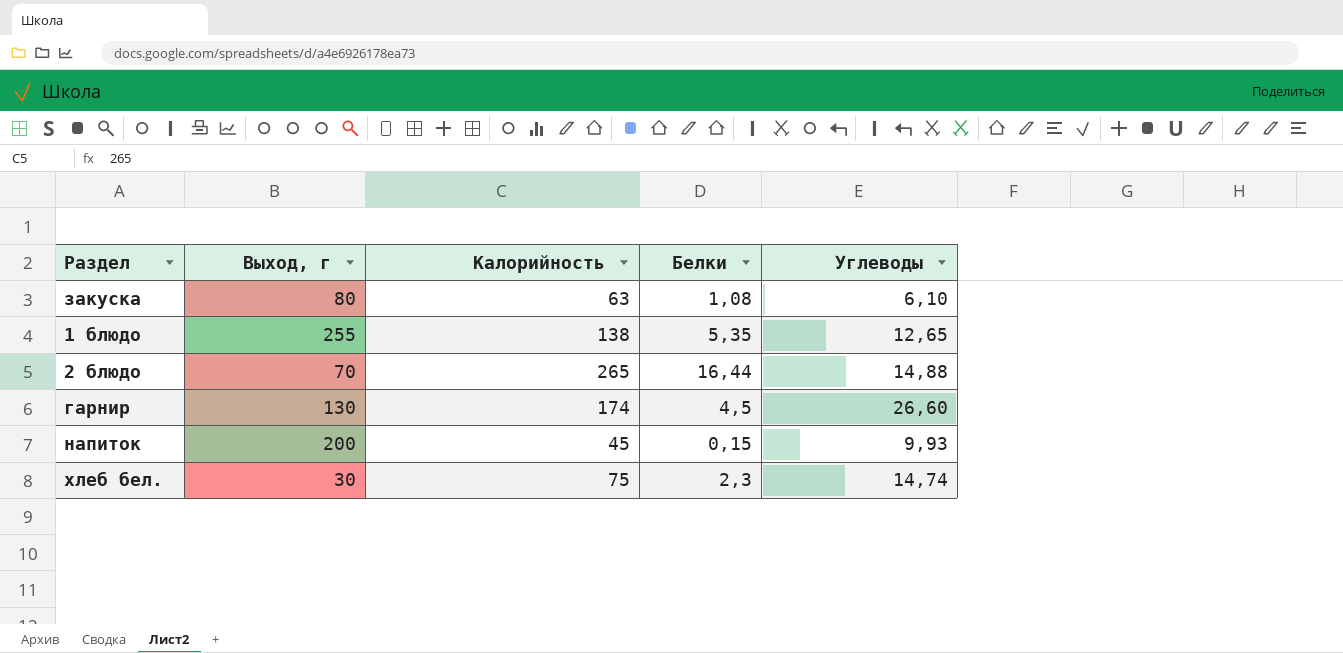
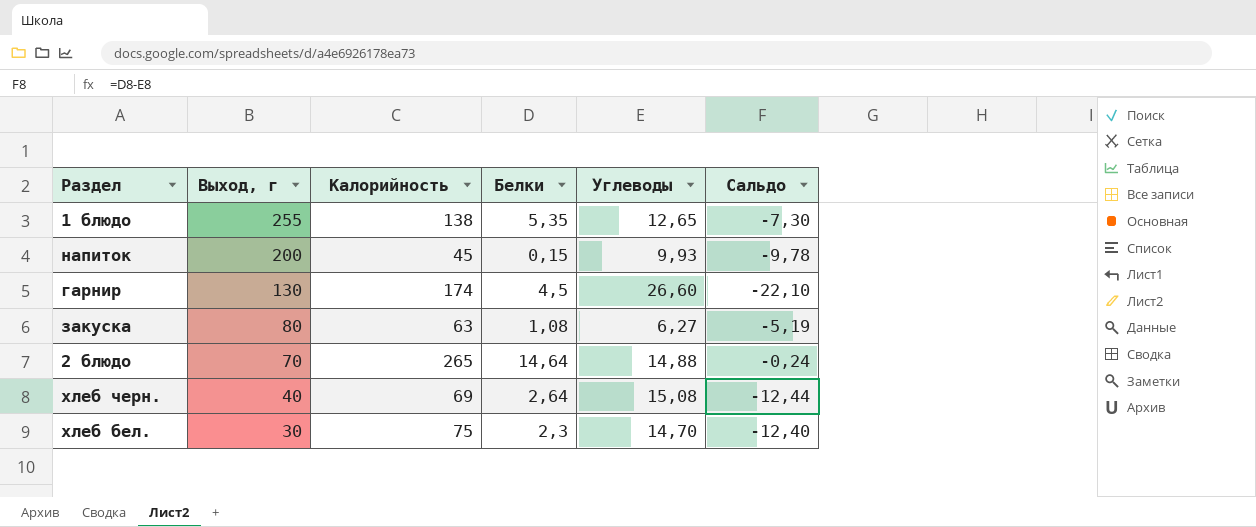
row order: none -> Выход, г descending
column Сальдо | formula: none -> [Белки] - [Углеводы]
закуска | Углеводы: 6,10 -> 6,27
2 блюдо | Белки: 16,44 -> 14,64
row хлеб черн.: none -> 40 | 69 | 2,64 | 15,08 | -12,44
хлеб бел. | Углеводы: 14,74 -> 14,70

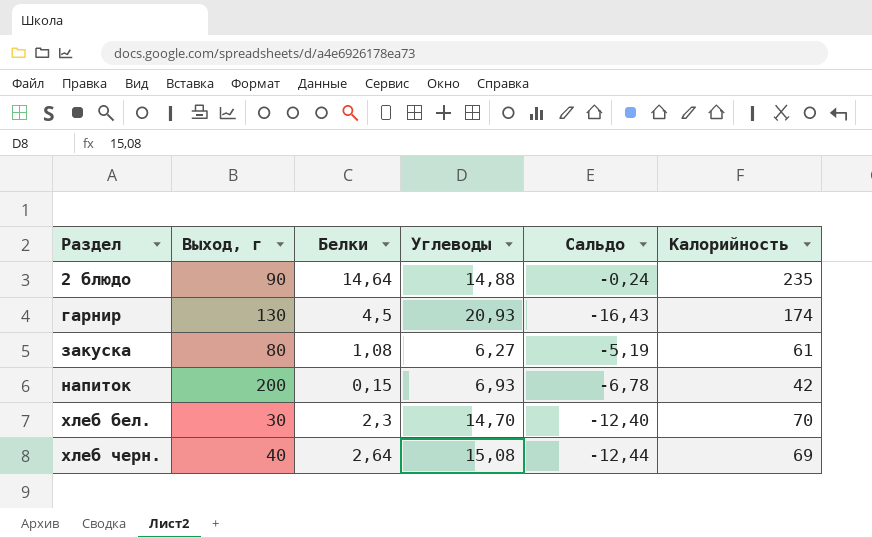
row order: Выход, г descending -> Раздел ascending
column Калорийность | position: 3 -> 6
row 1 блюдо: 255 | 138 | 5,35 | 12,65 | -7,30 -> none
2 блюдо | Выход, г: 70 -> 90
2 блюдо | Калорийность: 265 -> 235
гарнир | Углеводы: 26,60 -> 20,93
гарнир | Сальдо: -22,10 -> -16,43
закуска | Калорийность: 63 -> 61
напиток | Углеводы: 9,93 -> 6,93
напиток | Сальдо: -9,78 -> -6,78
напиток | Калорийность: 45 -> 42
хлеб бел. | Калорийность: 75 -> 70

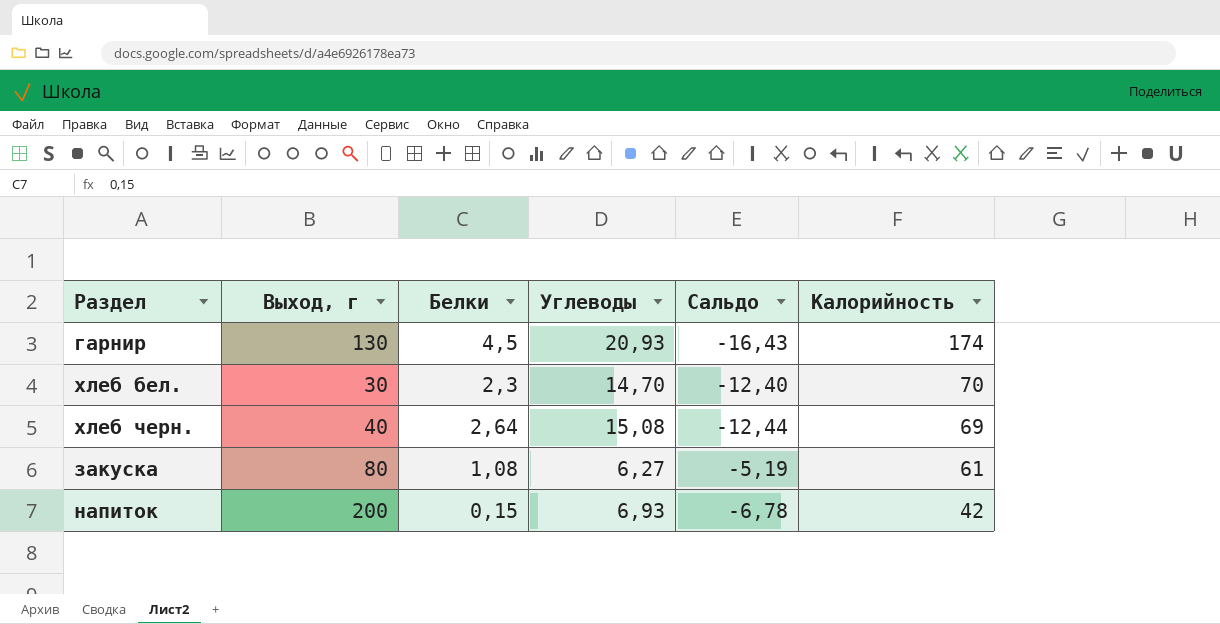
row order: Раздел ascending -> Калорийность descending
row 2 блюдо: 90 | 14,64 | 14,88 | -0,24 | 235 -> none

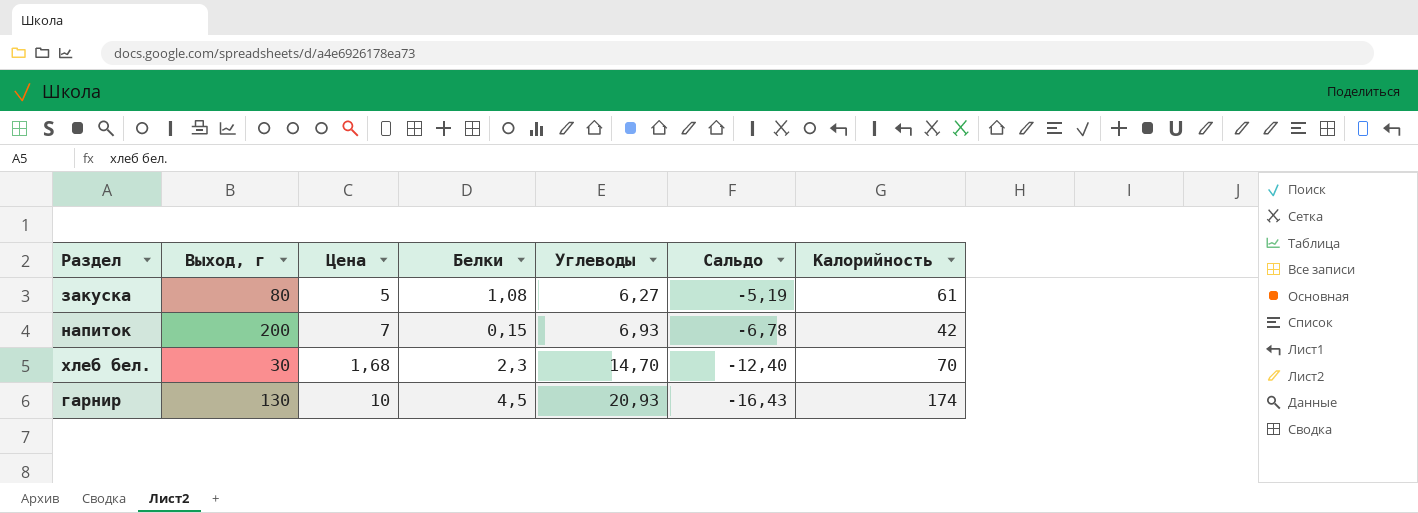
row order: Калорийность descending -> Углеводы ascending
column Цена | position: none -> 3
row хлеб черн.: 40 | 2,64 | 15,08 | -12,44 | 69 -> none

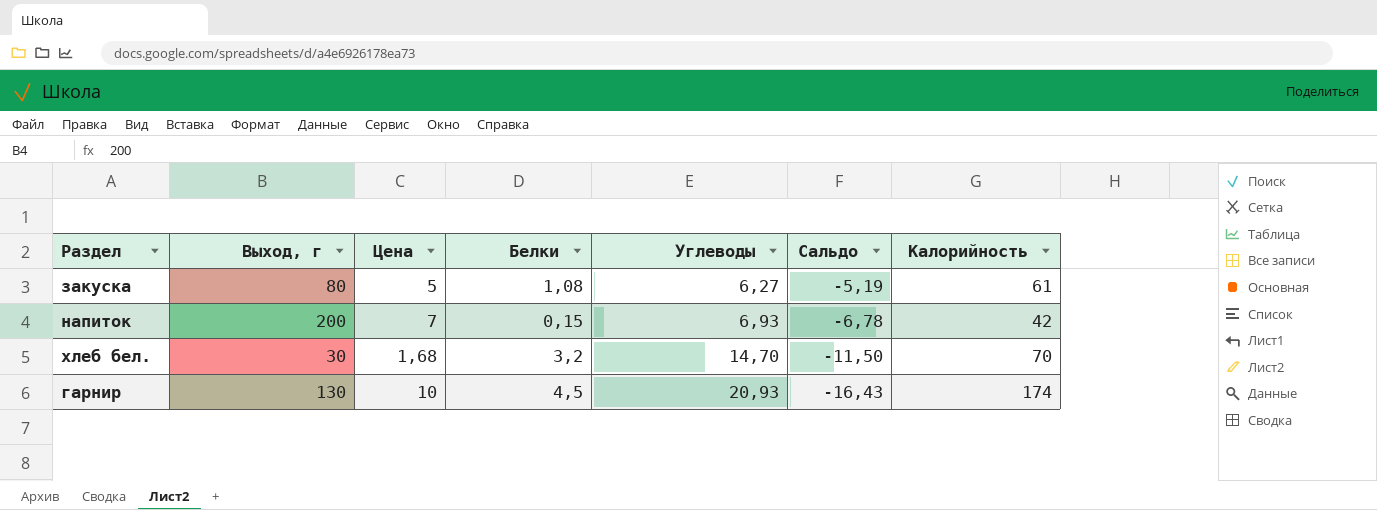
хлеб бел. | Белки: 2,3 -> 3,2
хлеб бел. | Сальдо: -12,40 -> -11,50

